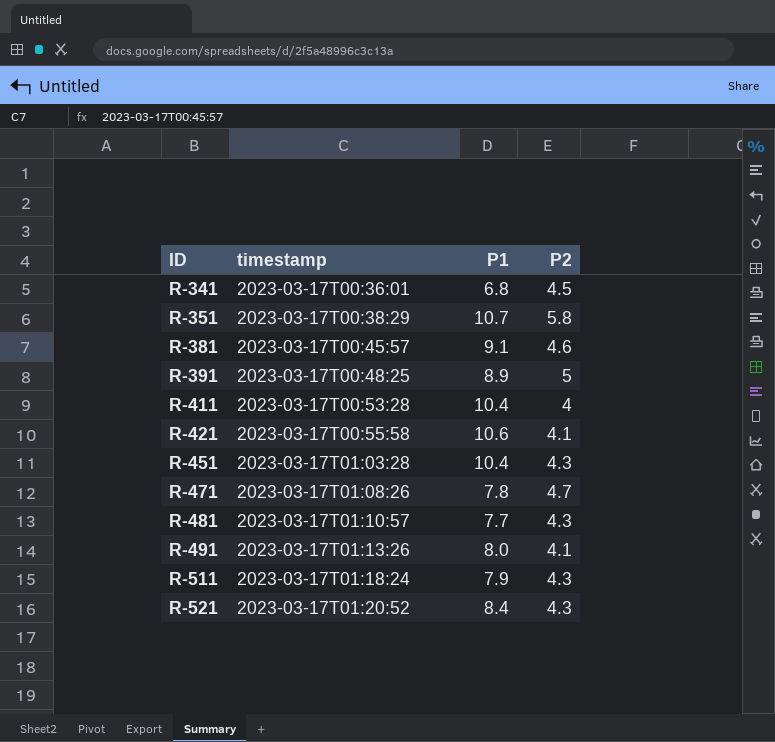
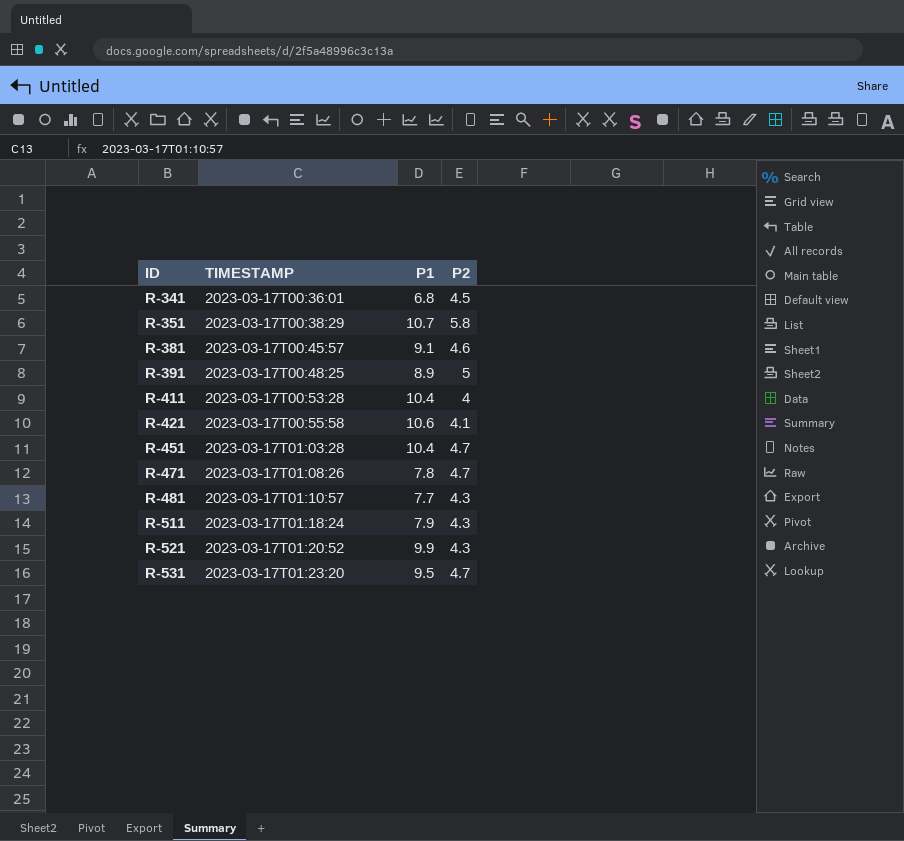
column name: timestamp -> TIMESTAMP
row R-491: 2023-03-17T01:13:26 | 8.0 | 4.1 -> none
R-451 | P2: 4.3 -> 4.7
R-521 | P1: 8.4 -> 9.9
row R-531: none -> 2023-03-17T01:23:20 | 9.5 | 4.7

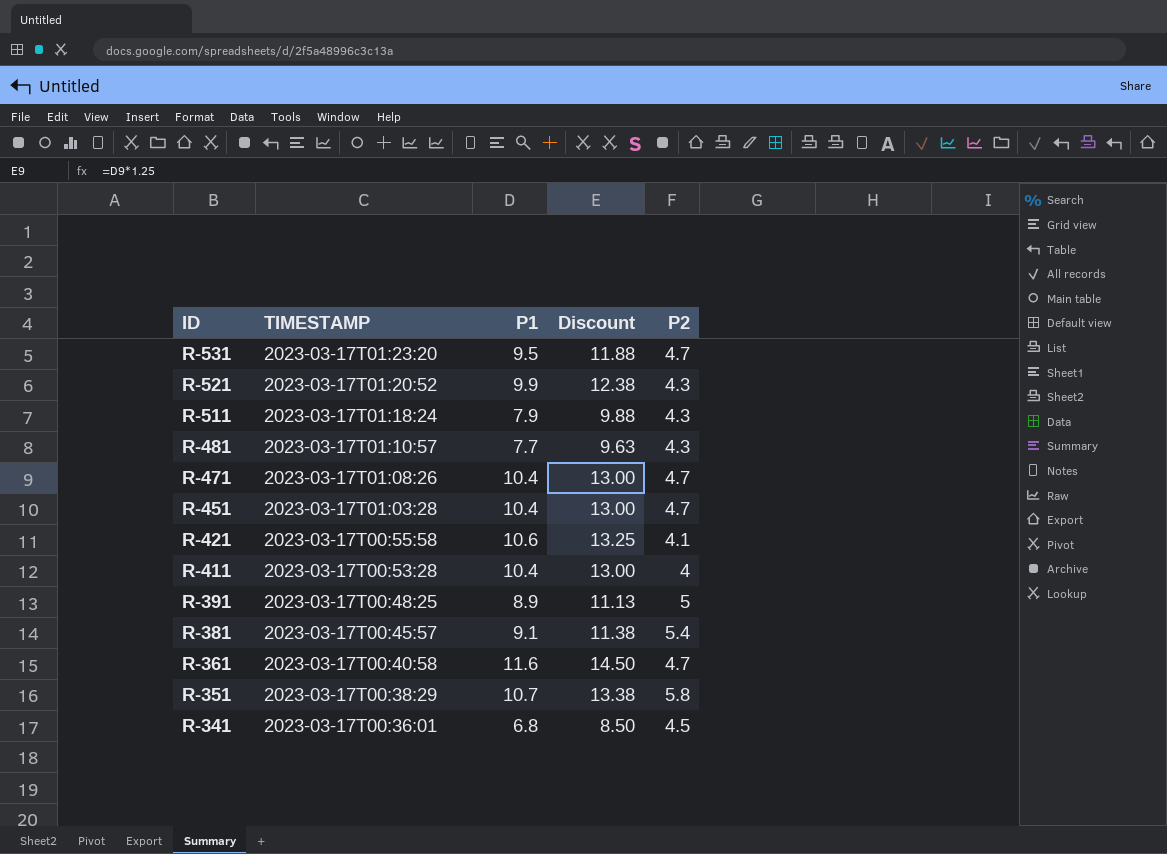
row order: ID ascending -> ID descending
column Discount | formula: none -> [P1] * 1.25
R-471 | P1: 7.8 -> 10.4
R-381 | P2: 4.6 -> 5.4
row R-361: none -> 2023-03-17T00:40:58 | 11.6 | 14.50 | 4.7

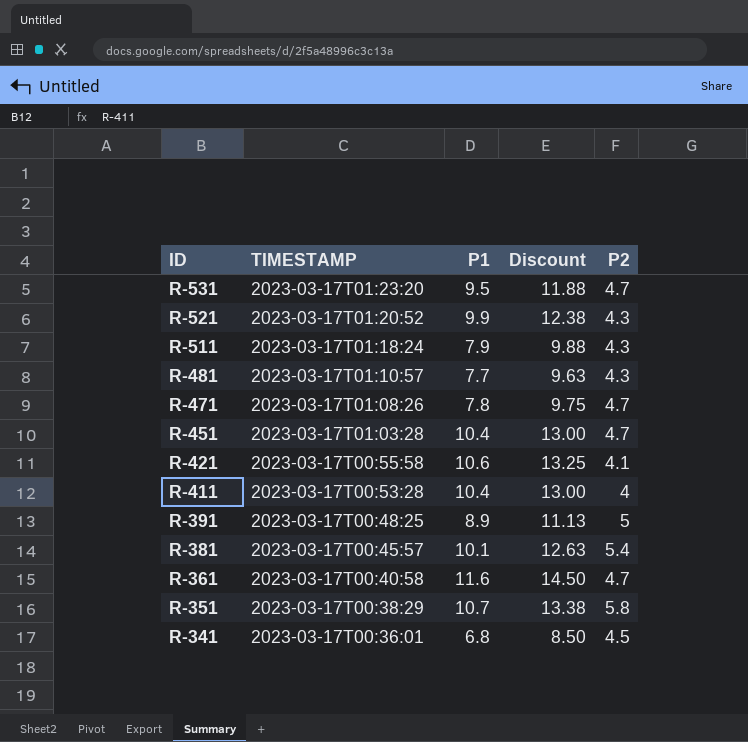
R-471 | P1: 10.4 -> 7.8
R-471 | Discount: 13.00 -> 9.75
R-381 | P1: 9.1 -> 10.1
R-381 | Discount: 11.38 -> 12.63

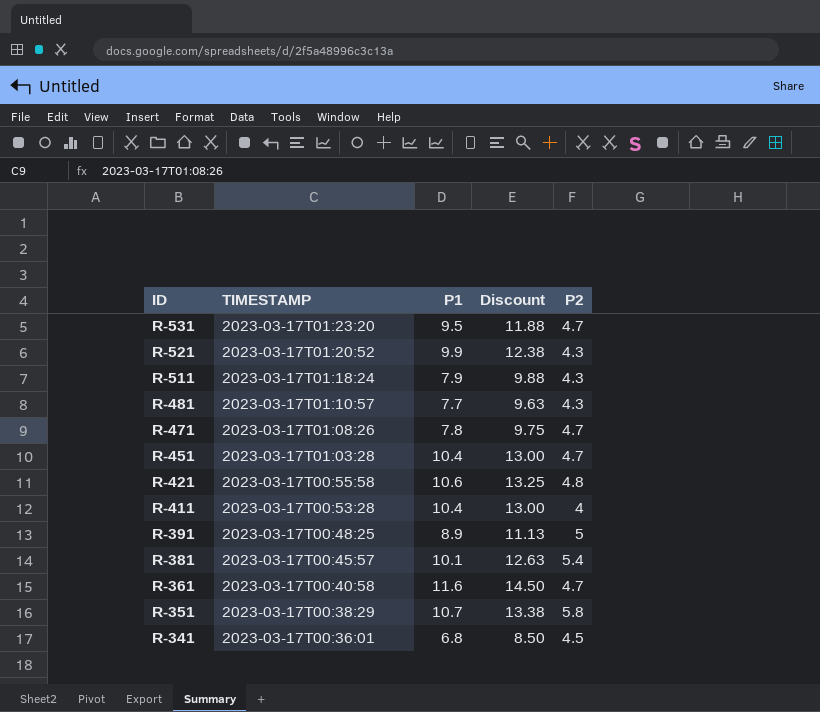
R-421 | P2: 4.1 -> 4.8

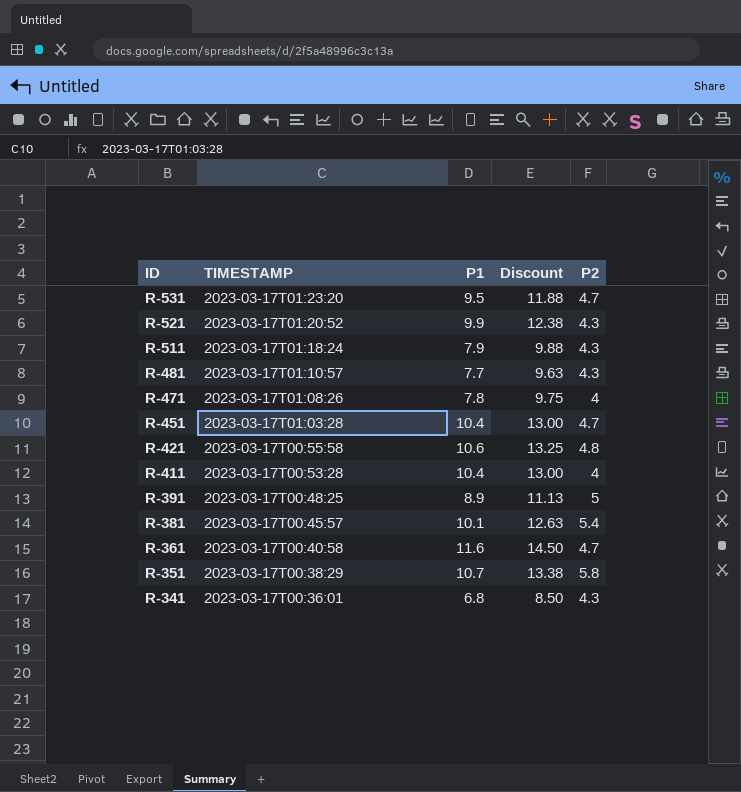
R-471 | P2: 4.7 -> 4
R-341 | P2: 4.5 -> 4.3

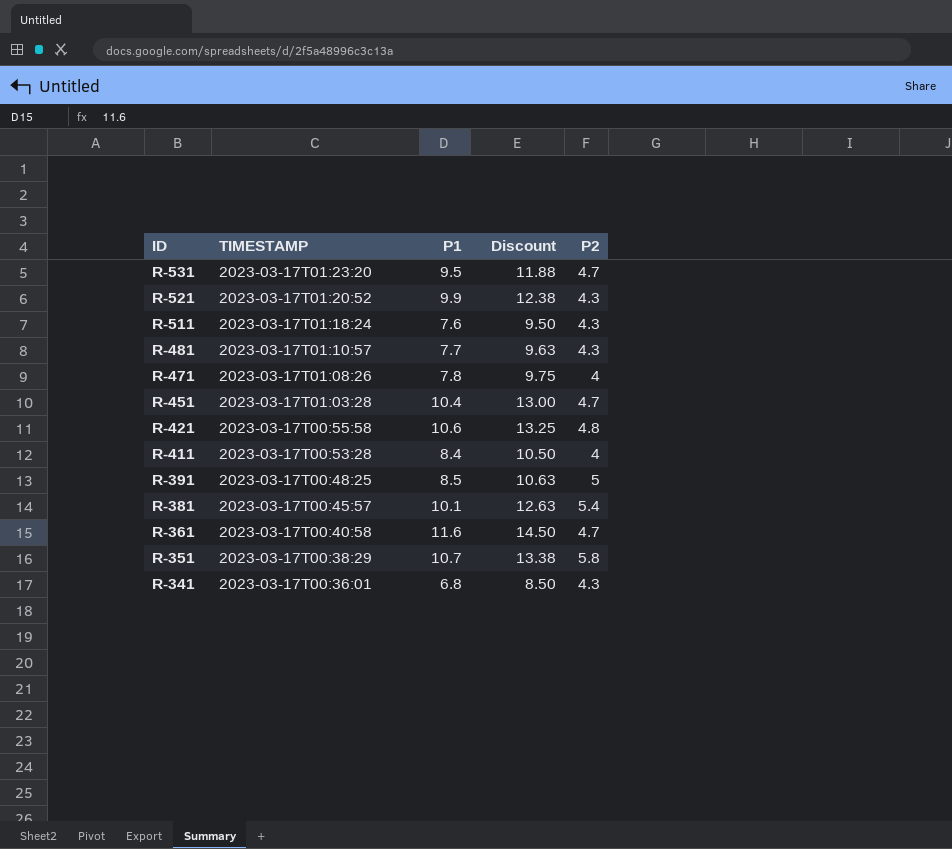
R-511 | P1: 7.9 -> 7.6
R-511 | Discount: 9.88 -> 9.50
R-411 | P1: 10.4 -> 8.4
R-411 | Discount: 13.00 -> 10.50
R-391 | P1: 8.9 -> 8.5
R-391 | Discount: 11.13 -> 10.63

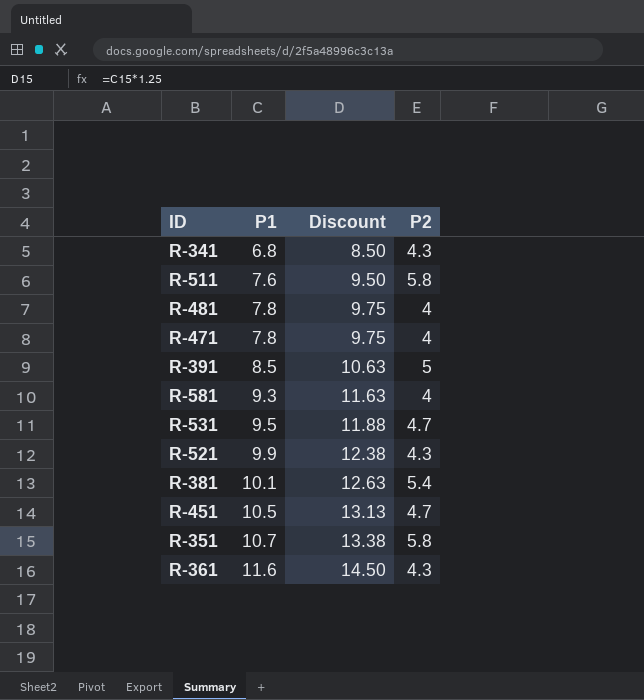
row order: ID descending -> P1 ascending
column TIMESTAMP | position: 2 -> none
row R-421: 2023-03-17T00:55:58 | 10.6 | 13.25 | 4.8 -> none
row R-411: 2023-03-17T00:53:28 | 8.4 | 10.50 | 4 -> none
R-511 | P2: 4.3 -> 5.8
R-481 | P1: 7.7 -> 7.8
R-481 | Discount: 9.63 -> 9.75
R-481 | P2: 4.3 -> 4
row R-581: none -> 9.3 | 11.63 | 4
R-451 | P1: 10.4 -> 10.5
R-451 | Discount: 13.00 -> 13.13
R-361 | P2: 4.7 -> 4.3

